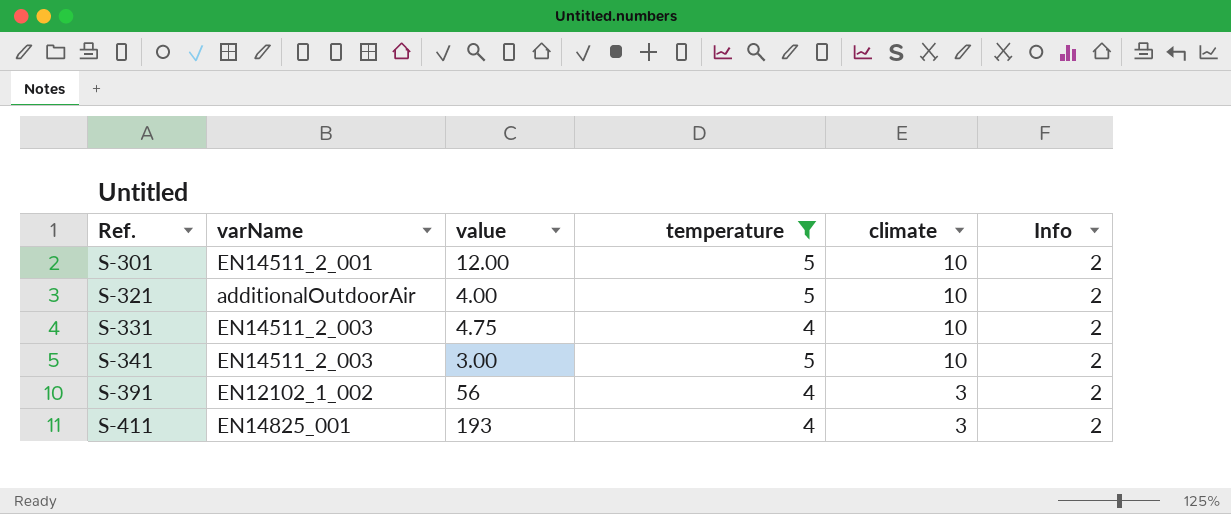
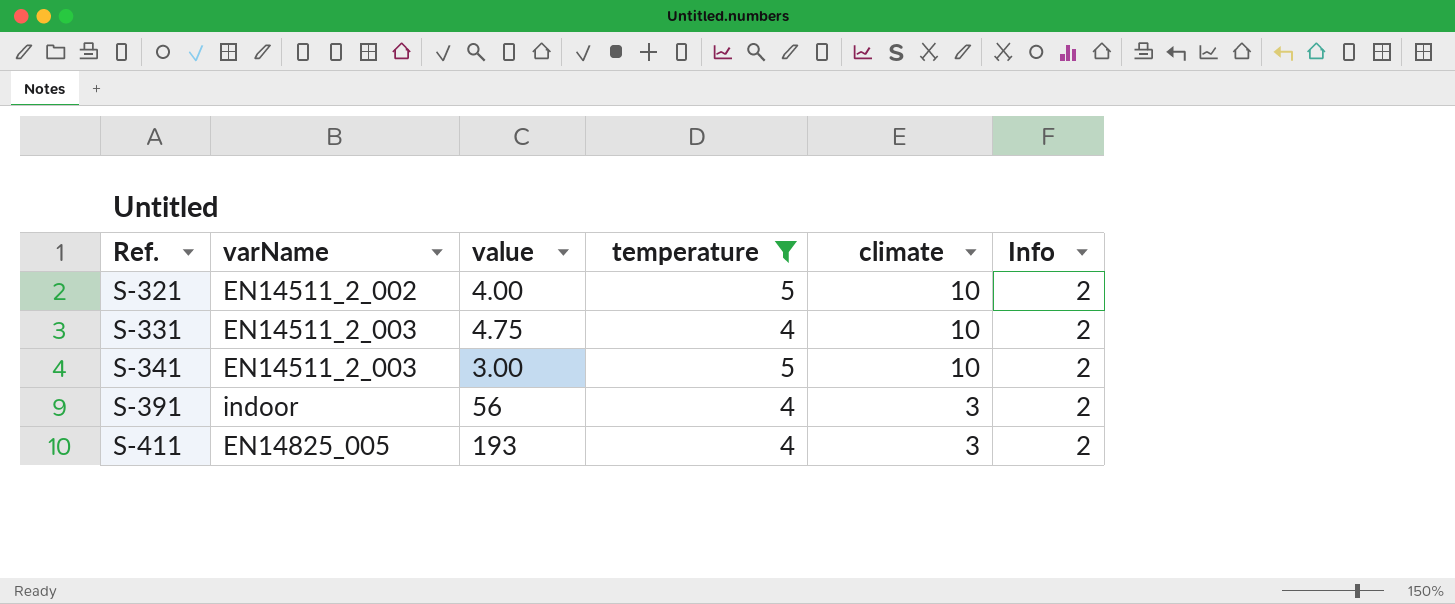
row S-301: EN14511_2_001 | 12.00 | 5 | 10 | 2 -> none
S-321 | varName: additionalOutdoorAir -> EN14511_2_002
S-391 | varName: EN12102_1_002 -> indoor
S-411 | varName: EN14825_001 -> EN14825_005

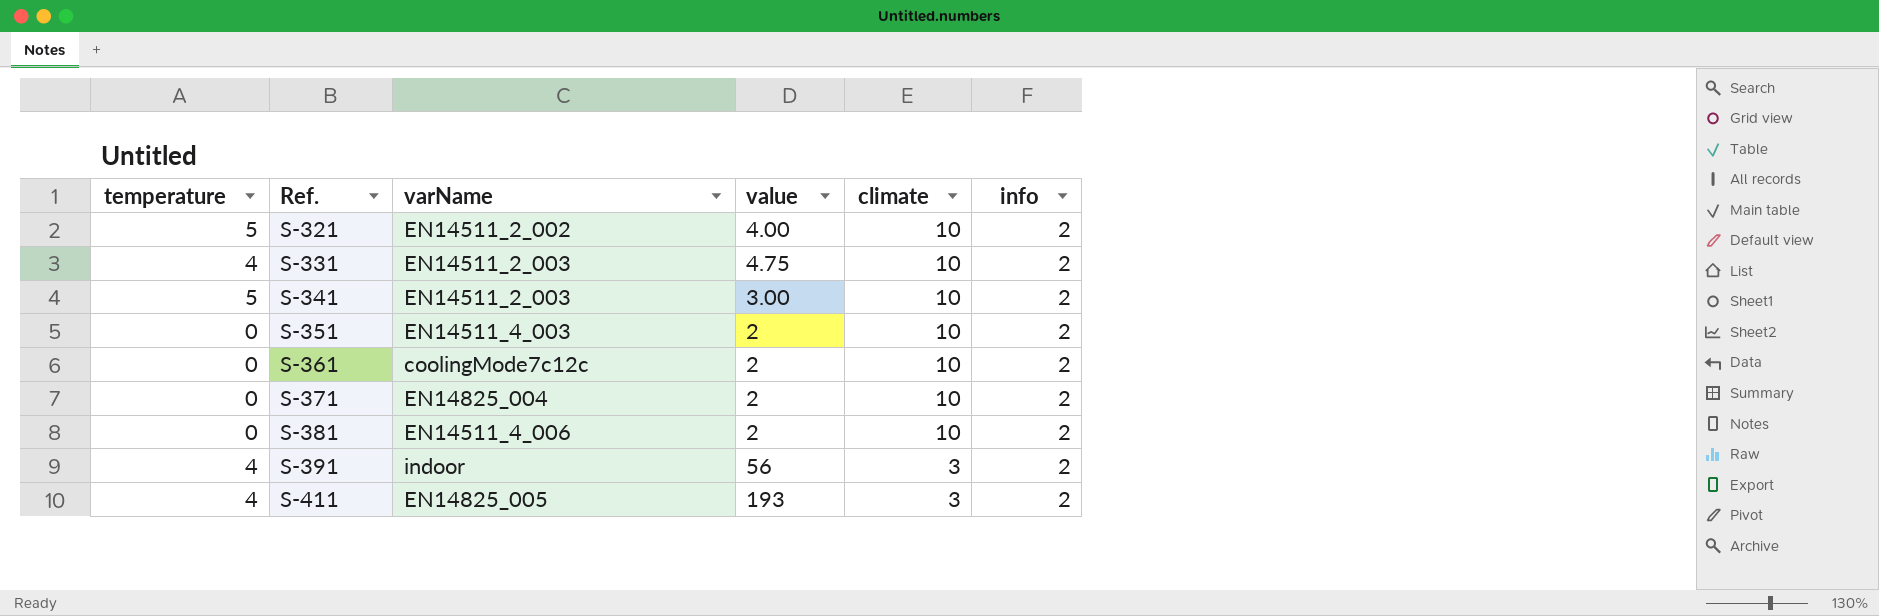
filter: temperature != 0 -> none
column temperature | position: 4 -> 1
column name: Info -> info

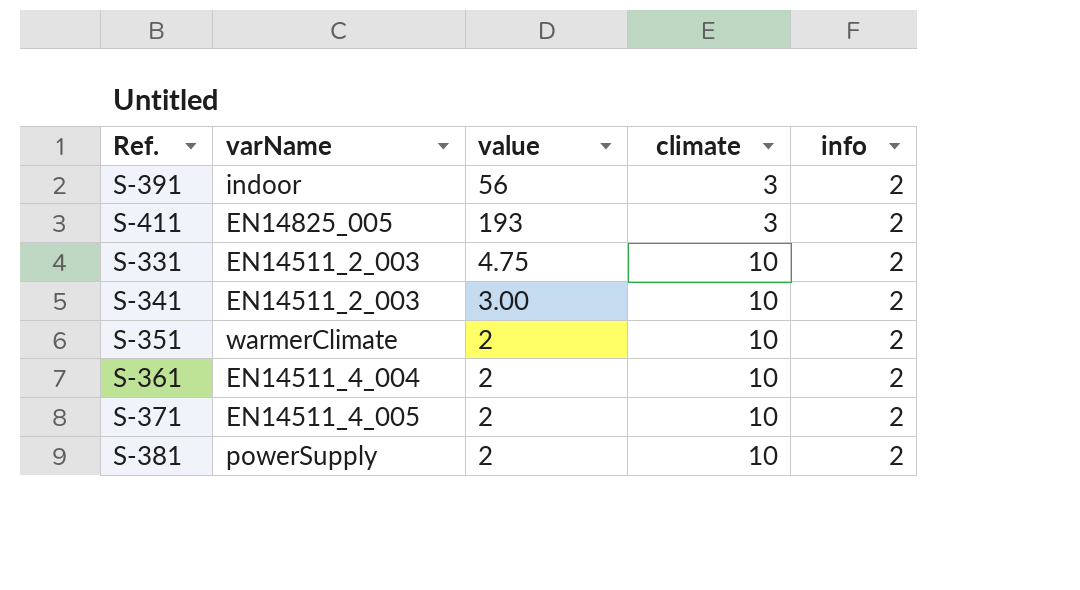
row order: Ref. ascending -> climate ascending
column temperature | position: 1 -> none
row S-321: 5 | EN14511_2_002 | 4.00 | 10 | 2 -> none
S-351 | varName: EN14511_4_003 -> warmerClimate
S-361 | varName: coolingMode7c12c -> EN14511_4_004
S-371 | varName: EN14825_004 -> EN14511_4_005
S-381 | varName: EN14511_4_006 -> powerSupply

